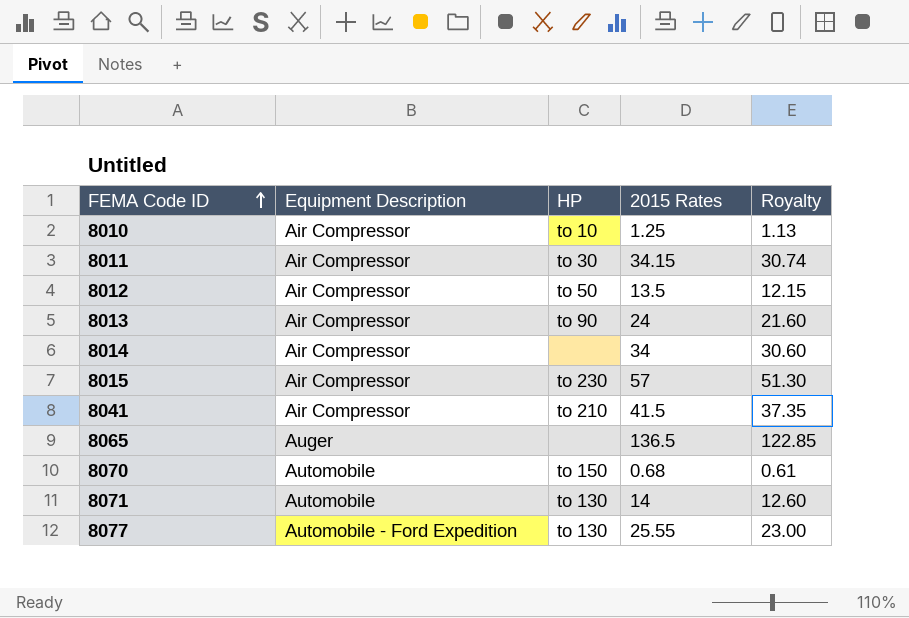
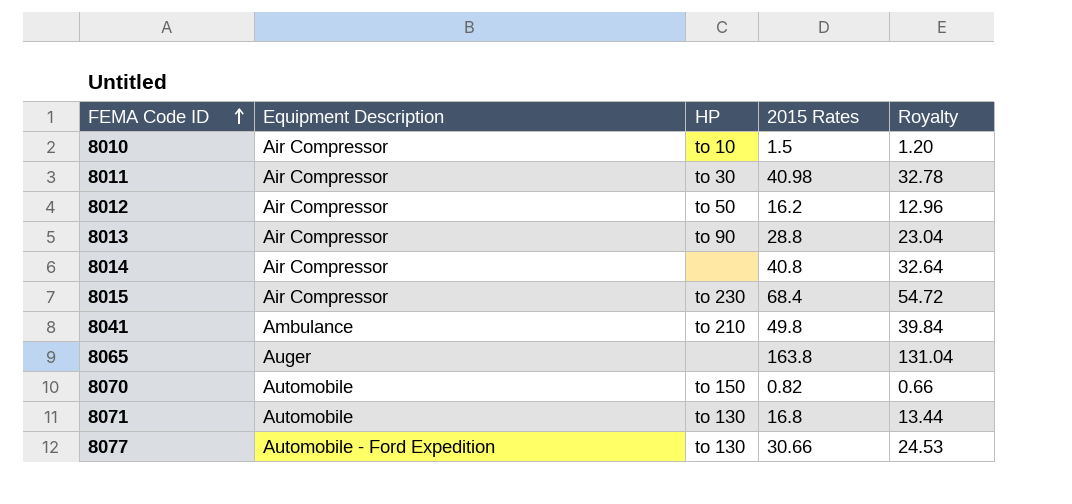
column Royalty | formula: [2015 Rates] * 0.9 -> [2015 Rates] * 0.8
8010 | 2015 Rates: 1.25 -> 1.5
8011 | 2015 Rates: 34.15 -> 40.98
8012 | 2015 Rates: 13.5 -> 16.2
8013 | 2015 Rates: 24 -> 28.8
8014 | 2015 Rates: 34 -> 40.8
8015 | 2015 Rates: 57 -> 68.4
8041 | Equipment Description: Air Compressor -> Ambulance
8041 | 2015 Rates: 41.5 -> 49.8
8065 | 2015 Rates: 136.5 -> 163.8
8070 | 2015 Rates: 0.68 -> 0.82
8071 | 2015 Rates: 14 -> 16.8
8077 | 2015 Rates: 25.55 -> 30.66

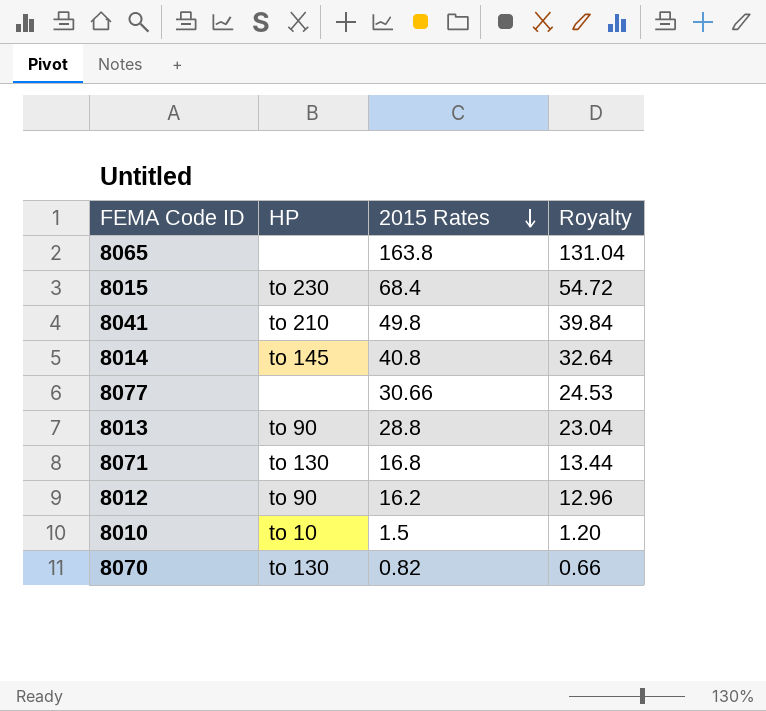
row order: FEMA Code ID ascending -> 2015 Rates descending
column Equipment Description | position: 2 -> none
row 8011: Air Compressor | to 30 | 40.98 | 32.78 -> none
8014 | HP: none -> to 145
8077 | HP: to 130 -> none
8012 | HP: to 50 -> to 90
8070 | HP: to 150 -> to 130

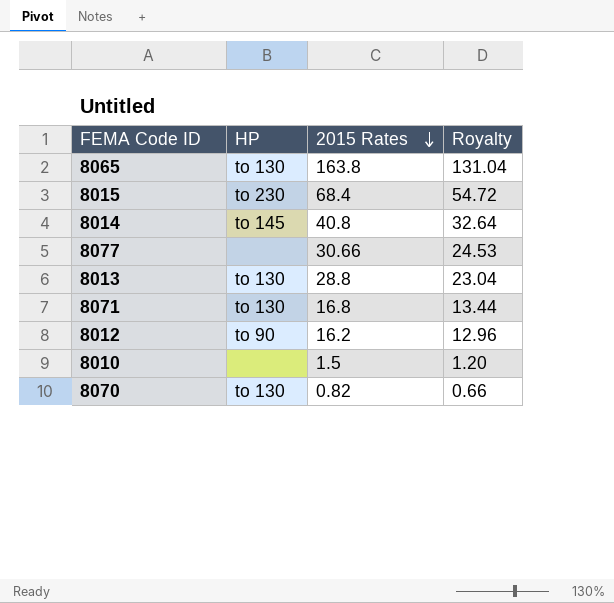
row 8041: to 210 | 49.8 | 39.84 -> none
8065 | HP: none -> to 130
8013 | HP: to 90 -> to 130
8010 | HP: to 10 -> none

